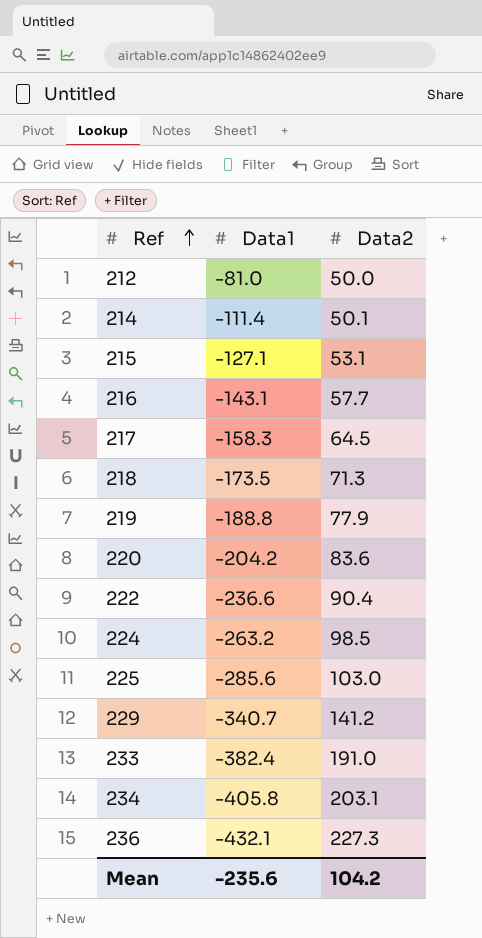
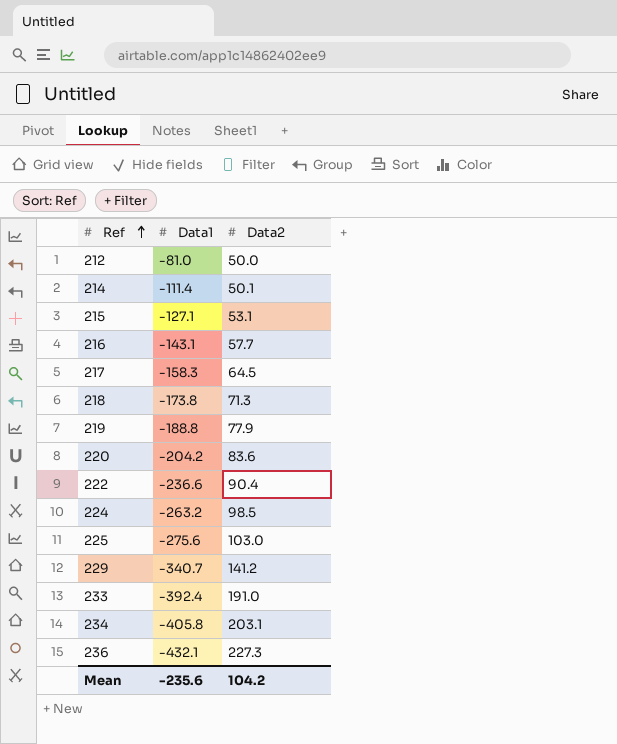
218 | Data1: -173.5 -> -173.8
225 | Data1: -285.6 -> -275.6
233 | Data1: -382.4 -> -392.4

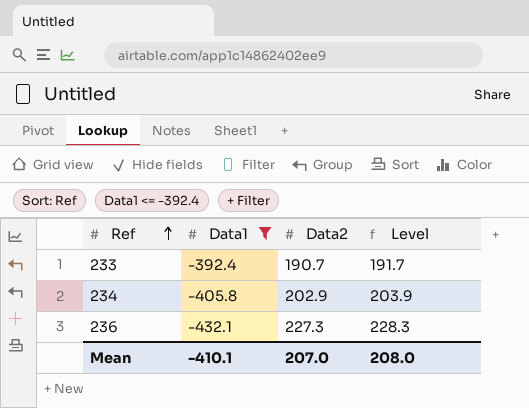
filter: none -> Data1 <= -392.4
column Level | formula: none -> [Data2] + 1
233 | Data2: 191.0 -> 190.7
234 | Data2: 203.1 -> 202.9
Mean | Data1: -235.6 -> -410.1
Mean | Data2: 104.2 -> 207.0

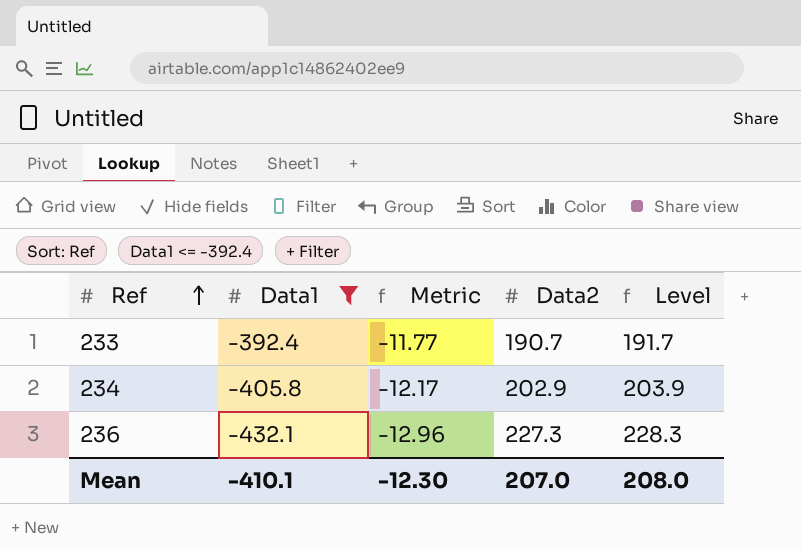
column Metric | formula: none -> [Data1] * 0.03

